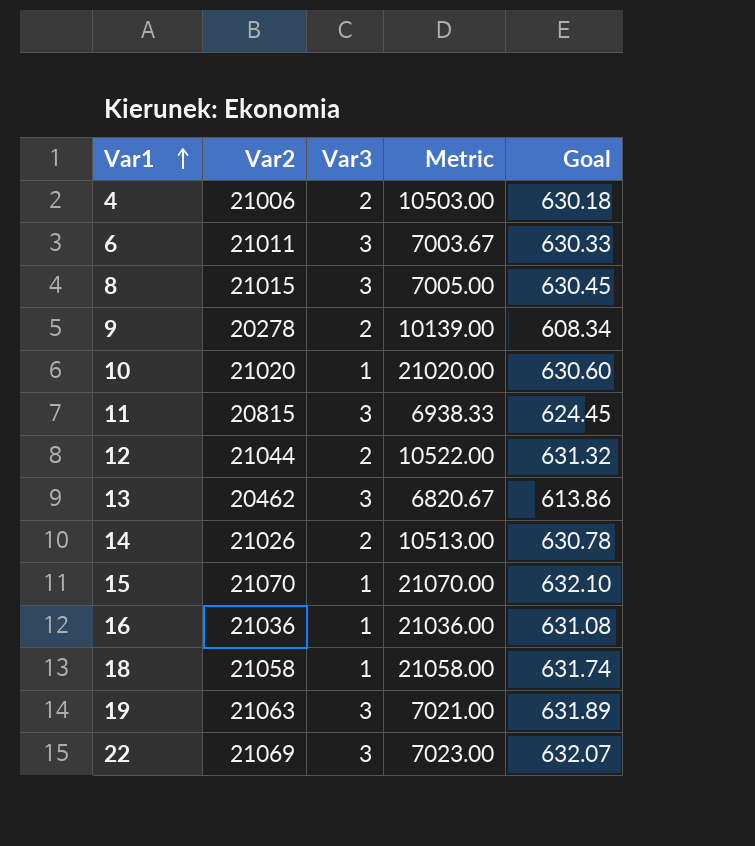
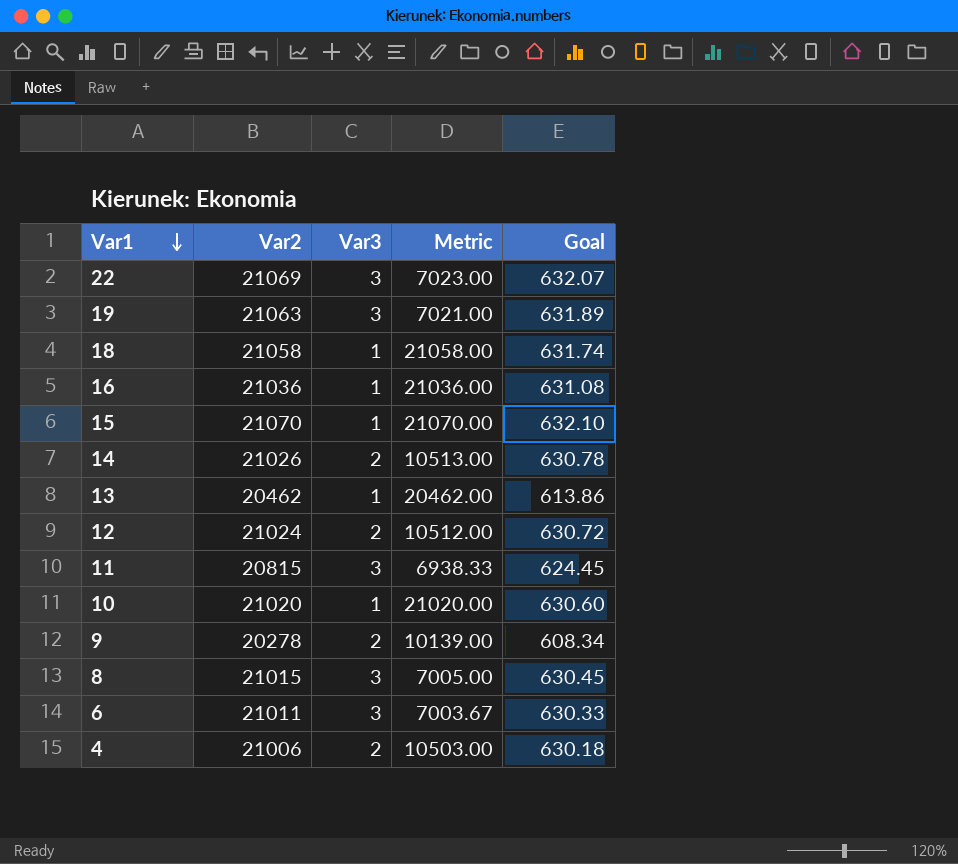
row order: Var1 ascending -> Var1 descending
13 | Var3: 3 -> 1
13 | Metric: 6820.67 -> 20462.00
12 | Var2: 21044 -> 21024
12 | Metric: 10522.00 -> 10512.00
12 | Goal: 631.32 -> 630.72

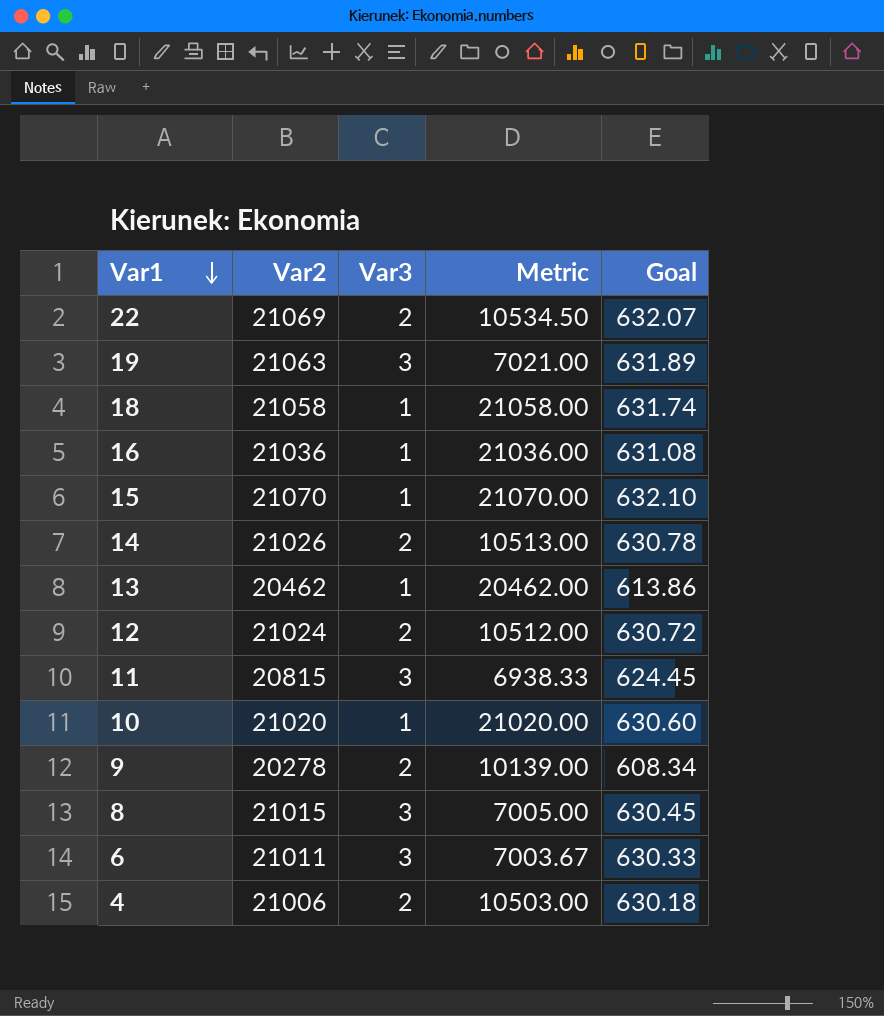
22 | Var3: 3 -> 2
22 | Metric: 7023.00 -> 10534.50

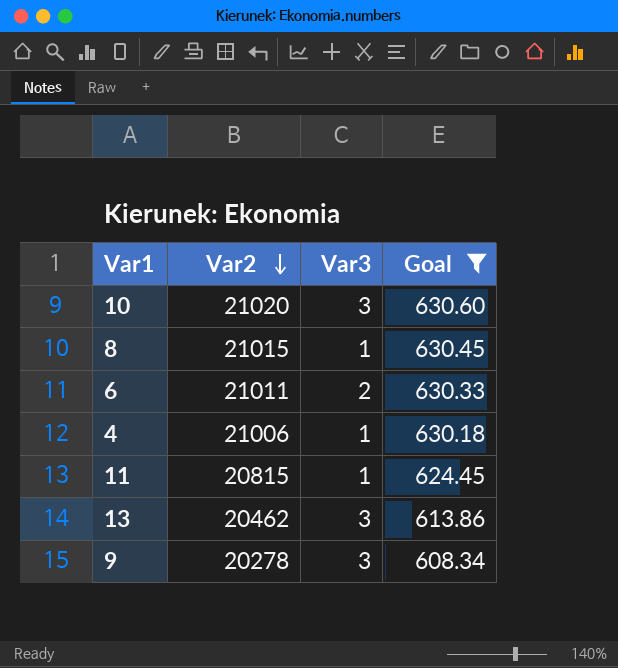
filter: none -> Goal <= 630.60
row order: Var1 descending -> Var2 descending
column Metric | formula: [Var2] / [Var3] -> none
10 | Var3: 1 -> 3
8 | Var3: 3 -> 1
6 | Var3: 3 -> 2
4 | Var3: 2 -> 1
11 | Var3: 3 -> 1
13 | Var3: 1 -> 3
9 | Var3: 2 -> 3

